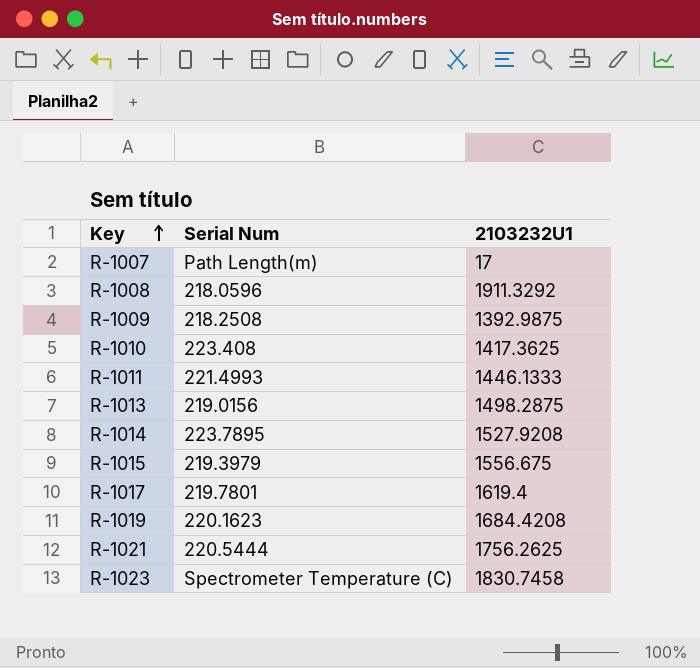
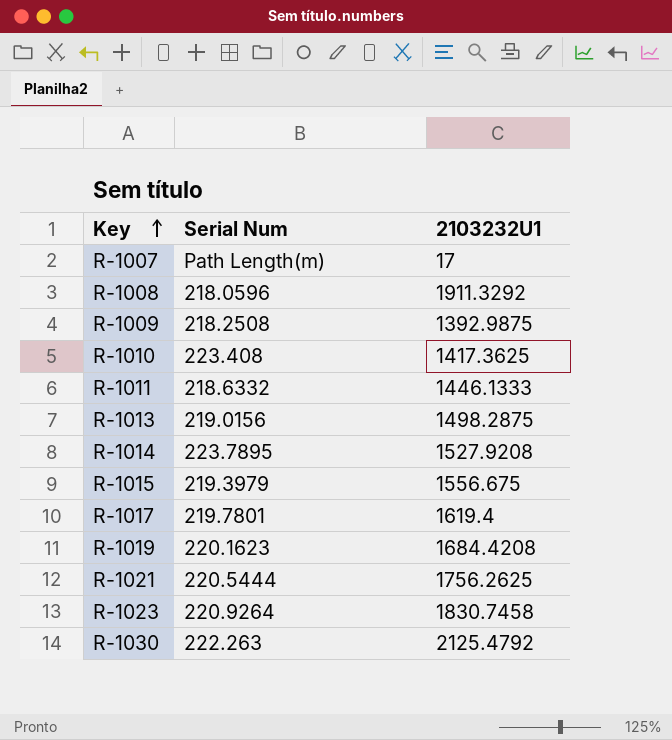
R-1011 | Serial Num: 221.4993 -> 218.6332
R-1023 | Serial Num: Spectrometer Temperature (C) -> 220.9264
row R-1030: none -> 222.263 | 2125.4792

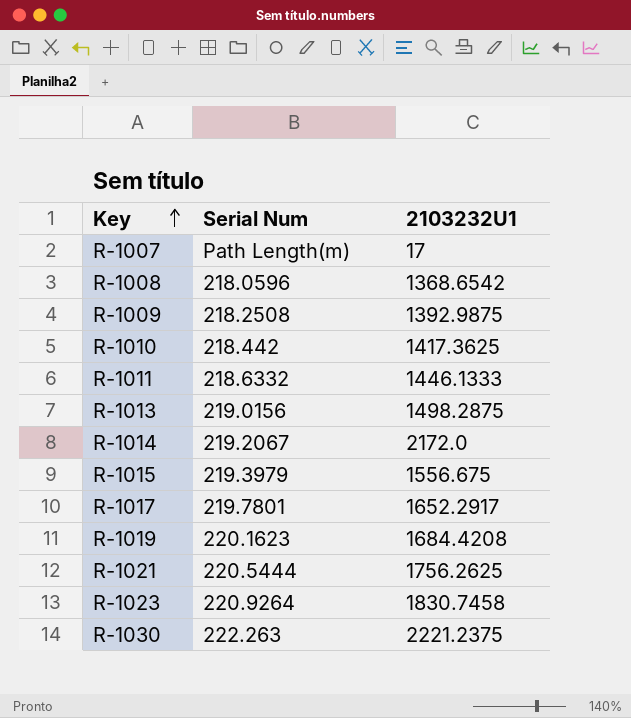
R-1008 | 2103232U1: 1911.3292 -> 1368.6542
R-1010 | Serial Num: 223.408 -> 218.442
R-1014 | Serial Num: 223.7895 -> 219.2067
R-1014 | 2103232U1: 1527.9208 -> 2172.0
R-1017 | 2103232U1: 1619.4 -> 1652.2917
R-1030 | 2103232U1: 2125.4792 -> 2221.2375

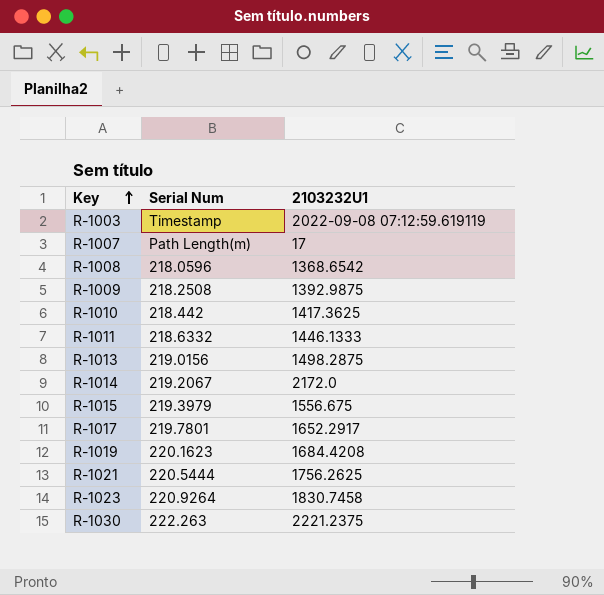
row R-1003: none -> Timestamp | 2022-09-08 07:12:59.619119

